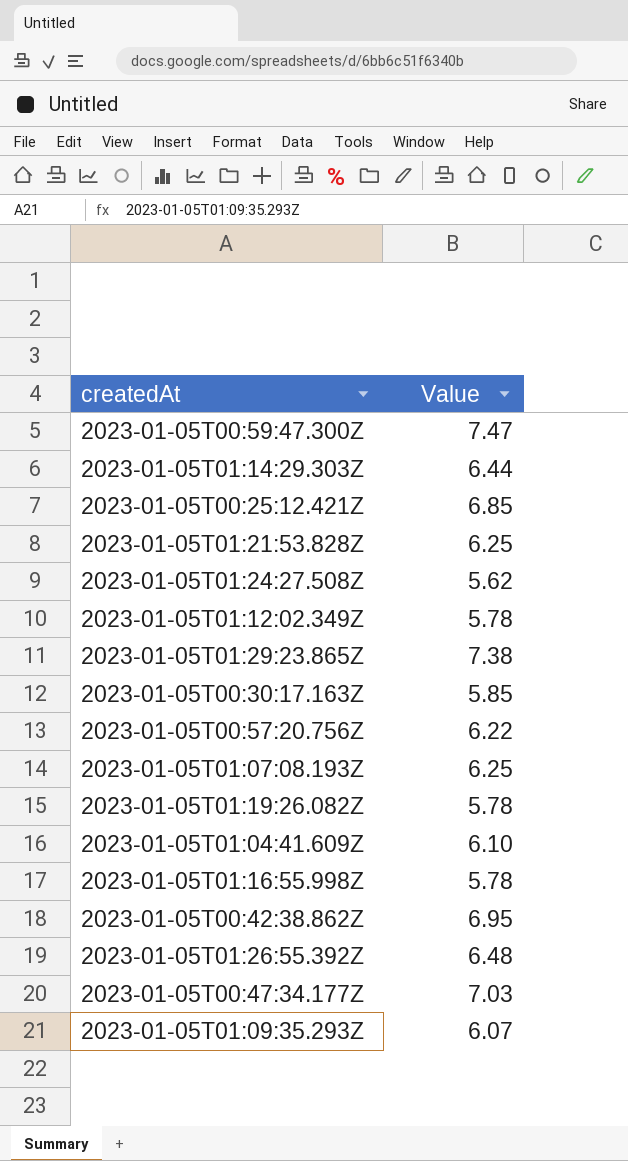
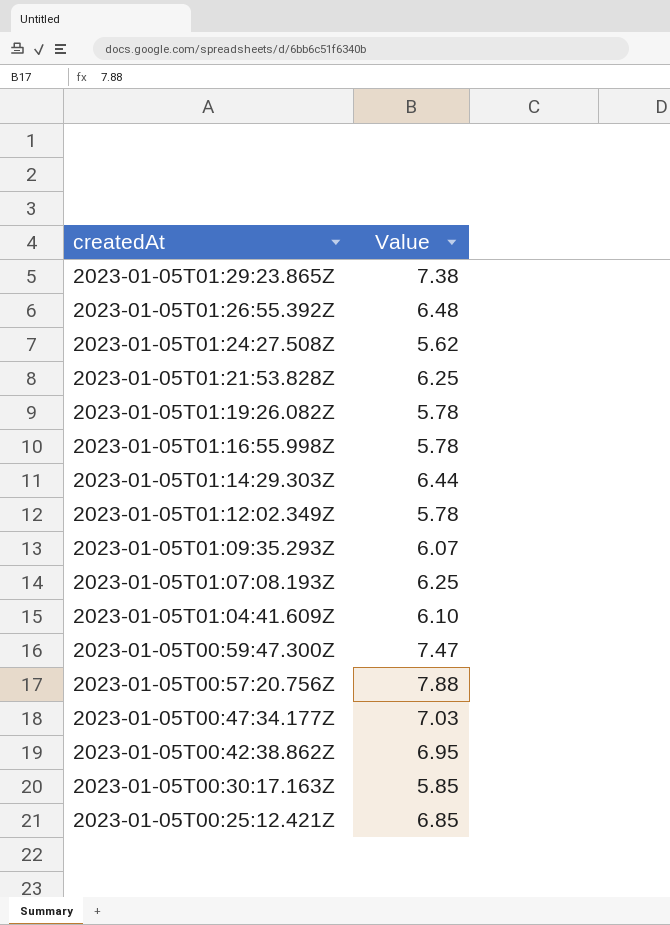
row order: none -> createdAt descending
2023-01-05T00:57:20.756Z | Value: 6.22 -> 7.88

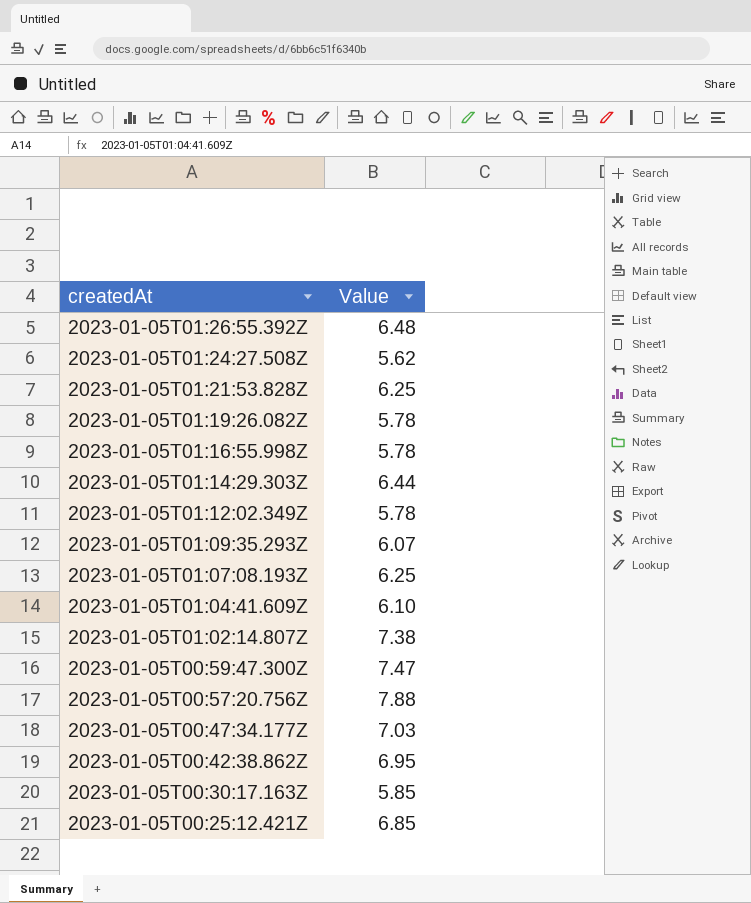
row 2023-01-05T01:29:23.865Z: 7.38 -> none
row 2023-01-05T01:02:14.807Z: none -> 7.38

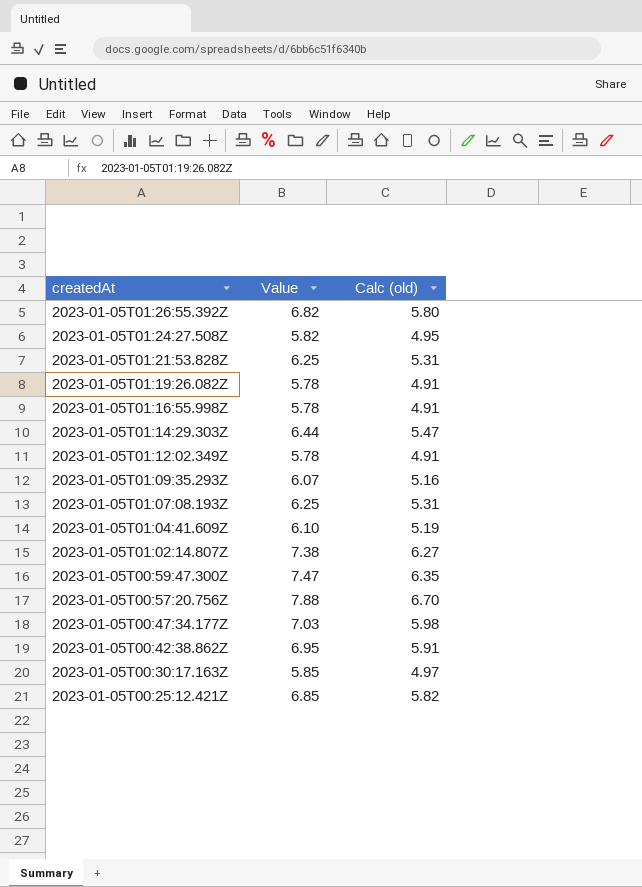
column Calc (old) | formula: none -> [Value] * 0.85
2023-01-05T01:26:55.392Z | Value: 6.48 -> 6.82
2023-01-05T01:24:27.508Z | Value: 5.62 -> 5.82

